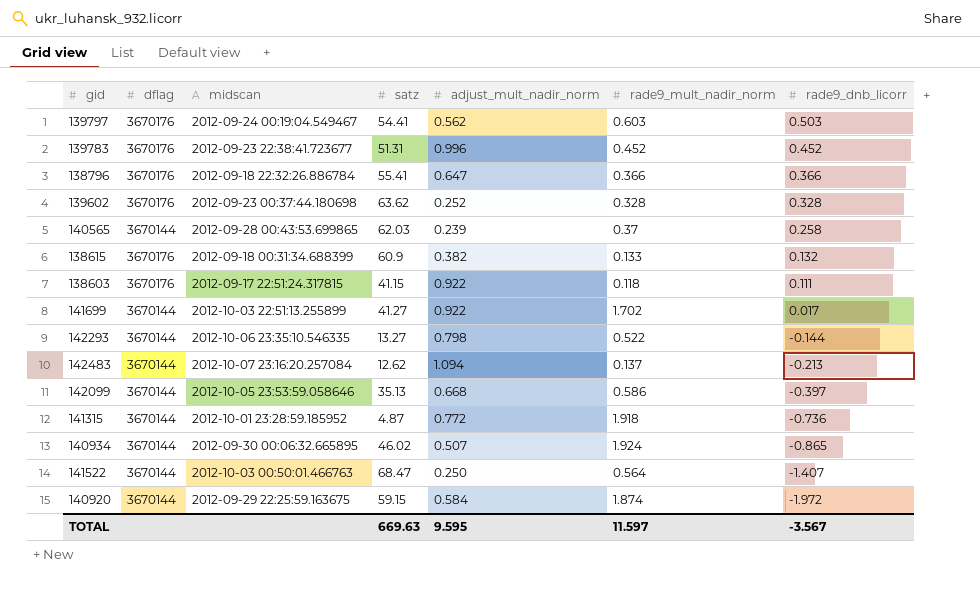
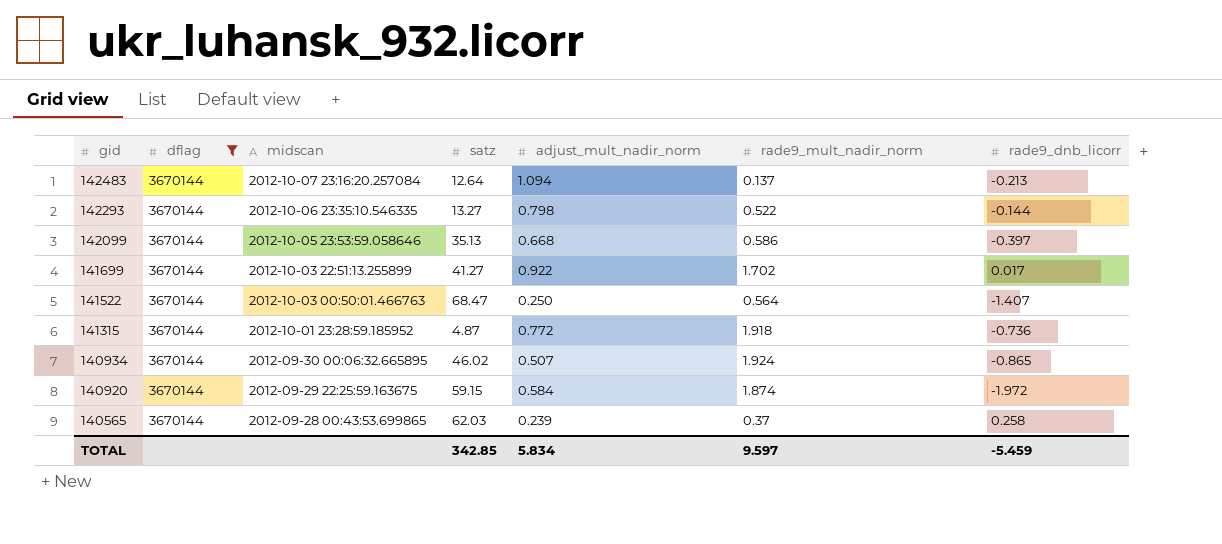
filter: none -> dflag = 3670144
row order: rade9_dnb_licorr descending -> gid descending
142483 | satz: 12.62 -> 12.64
TOTAL | satz: 669.63 -> 342.85
TOTAL | adjust_mult_nadir_norm: 9.595 -> 5.834
TOTAL | rade9_mult_nadir_norm: 11.597 -> 9.597
TOTAL | rade9_dnb_licorr: -3.567 -> -5.459

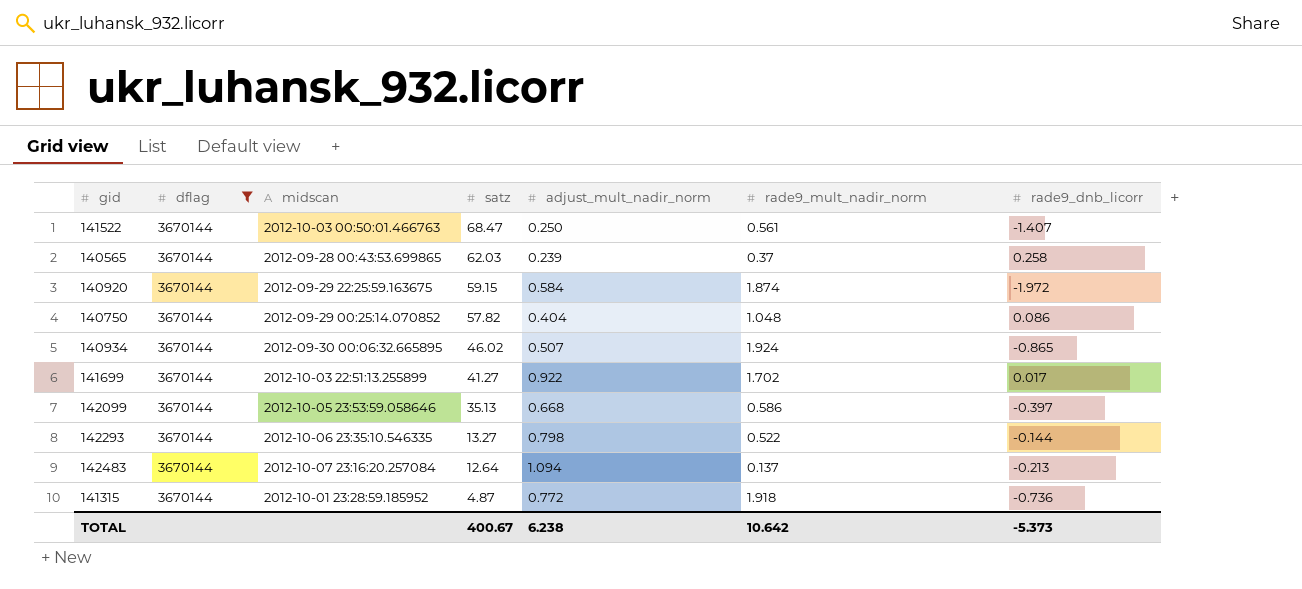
row order: gid descending -> satz descending
141522 | rade9_mult_nadir_norm: 0.564 -> 0.561
row 140750: none -> 3670144 | 2012-09-29 00:25:14.070852 | 57.82 | 0.404 | 1.048 | 0.086
TOTAL | satz: 342.85 -> 400.67
TOTAL | adjust_mult_nadir_norm: 5.834 -> 6.238
TOTAL | rade9_mult_nadir_norm: 9.597 -> 10.642
TOTAL | rade9_dnb_licorr: -5.459 -> -5.373

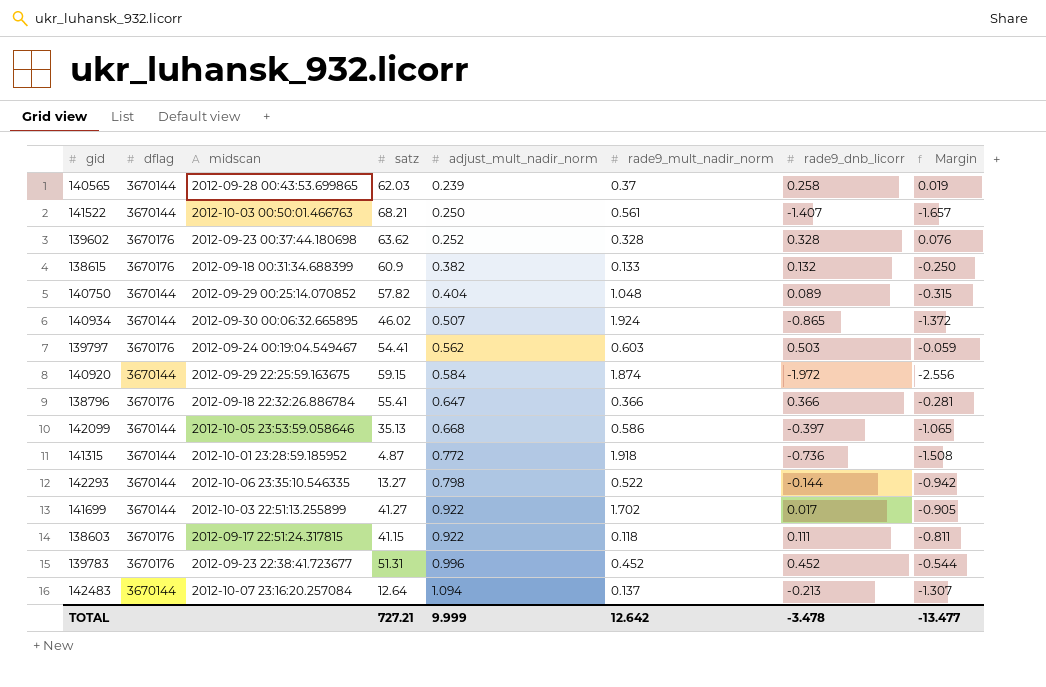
filter: dflag = 3670144 -> none
row order: satz descending -> adjust_mult_nadir_norm ascending
column Margin | formula: none -> [rade9_dnb_licorr] - [adjust_mult_nadir_norm]
141522 | satz: 68.47 -> 68.21
140750 | rade9_dnb_licorr: 0.086 -> 0.089
TOTAL | satz: 400.67 -> 727.21
TOTAL | adjust_mult_nadir_norm: 6.238 -> 9.999
TOTAL | rade9_mult_nadir_norm: 10.642 -> 12.642
TOTAL | rade9_dnb_licorr: -5.373 -> -3.478

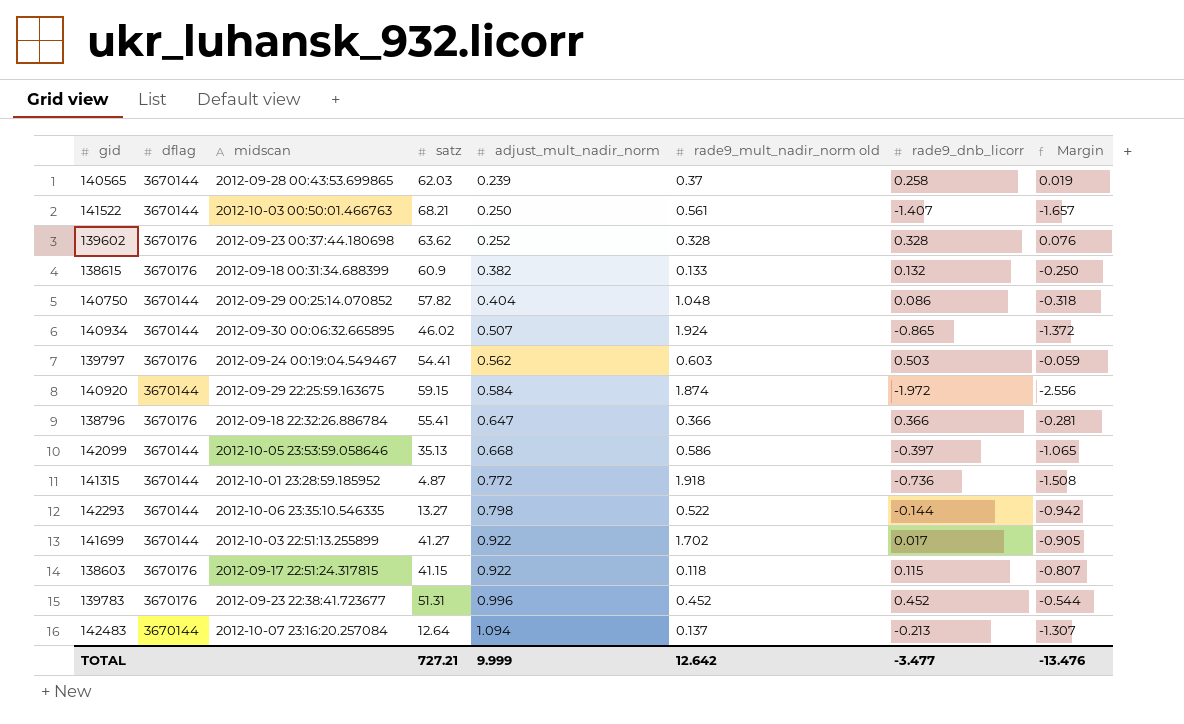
column name: rade9_mult_nadir_norm -> rade9_mult_nadir_norm old
140750 | rade9_dnb_licorr: 0.089 -> 0.086
140750 | Margin: -0.315 -> -0.318
138603 | rade9_dnb_licorr: 0.111 -> 0.115
138603 | Margin: -0.811 -> -0.807
TOTAL | rade9_dnb_licorr: -3.478 -> -3.477
TOTAL | Margin: -13.477 -> -13.476

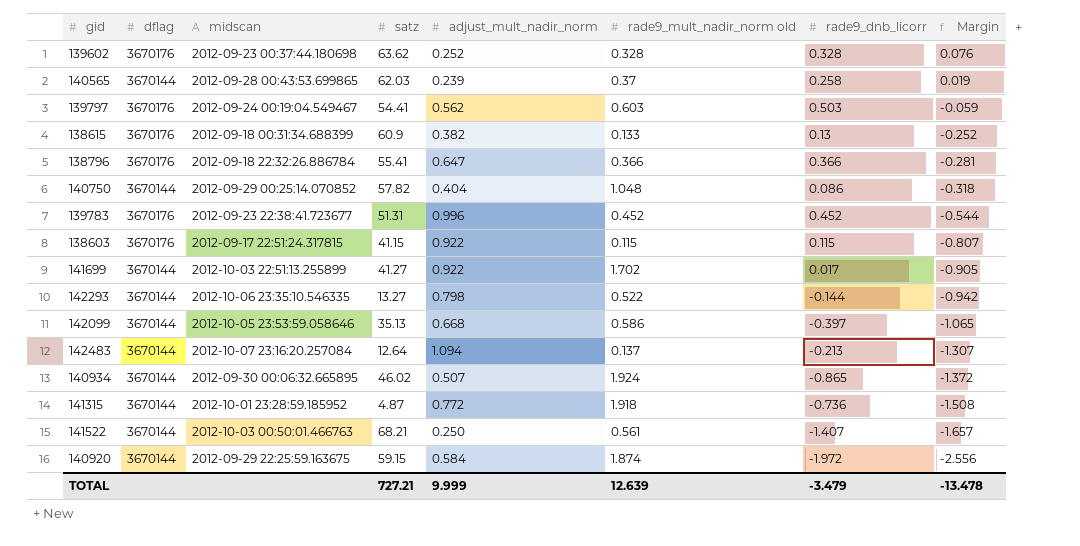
row order: adjust_mult_nadir_norm ascending -> Margin descending
138615 | rade9_dnb_licorr: 0.132 -> 0.13
138615 | Margin: -0.250 -> -0.252
138603 | rade9_mult_nadir_norm old: 0.118 -> 0.115
TOTAL | rade9_mult_nadir_norm old: 12.642 -> 12.639
TOTAL | rade9_dnb_licorr: -3.477 -> -3.479
TOTAL | Margin: -13.476 -> -13.478

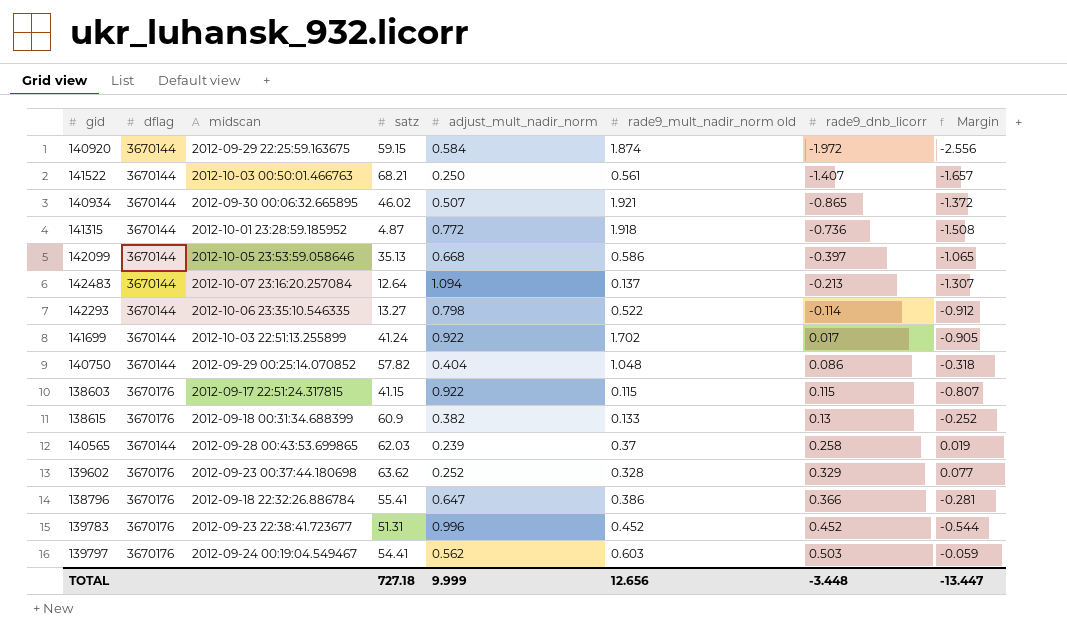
row order: Margin descending -> rade9_dnb_licorr ascending
140934 | rade9_mult_nadir_norm old: 1.924 -> 1.921
142293 | rade9_dnb_licorr: -0.144 -> -0.114
142293 | Margin: -0.942 -> -0.912
141699 | satz: 41.27 -> 41.24
139602 | rade9_dnb_licorr: 0.328 -> 0.329
139602 | Margin: 0.076 -> 0.077
138796 | rade9_mult_nadir_norm old: 0.366 -> 0.386
TOTAL | satz: 727.21 -> 727.18
TOTAL | rade9_mult_nadir_norm old: 12.639 -> 12.656
TOTAL | rade9_dnb_licorr: -3.479 -> -3.448
TOTAL | Margin: -13.478 -> -13.447

